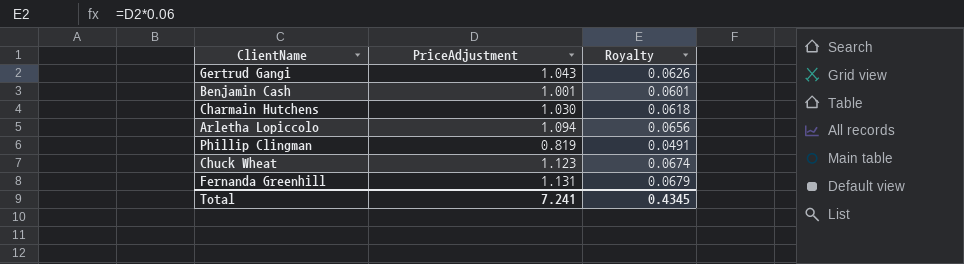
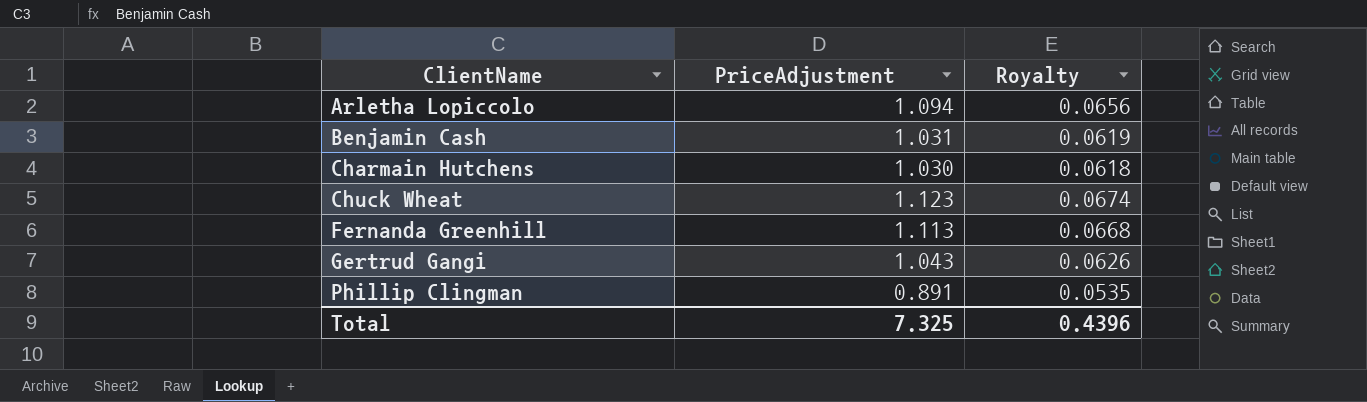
row order: none -> ClientName ascending
Benjamin Cash | PriceAdjustment: 1.001 -> 1.031
Benjamin Cash | Royalty: 0.0601 -> 0.0619
Fernanda Greenhill | PriceAdjustment: 1.131 -> 1.113
Fernanda Greenhill | Royalty: 0.0679 -> 0.0668
Phillip Clingman | PriceAdjustment: 0.819 -> 0.891
Phillip Clingman | Royalty: 0.0491 -> 0.0535
Total | PriceAdjustment: 7.241 -> 7.325
Total | Royalty: 0.4345 -> 0.4396

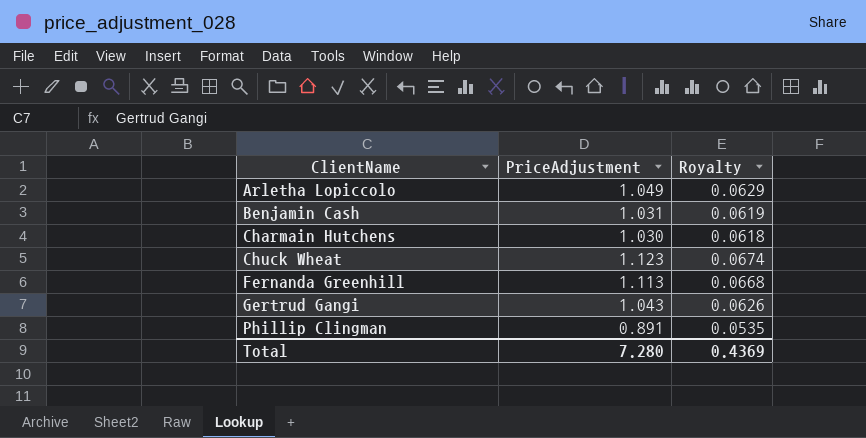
Arletha Lopiccolo | PriceAdjustment: 1.094 -> 1.049
Arletha Lopiccolo | Royalty: 0.0656 -> 0.0629
Total | PriceAdjustment: 7.325 -> 7.280
Total | Royalty: 0.4396 -> 0.4369

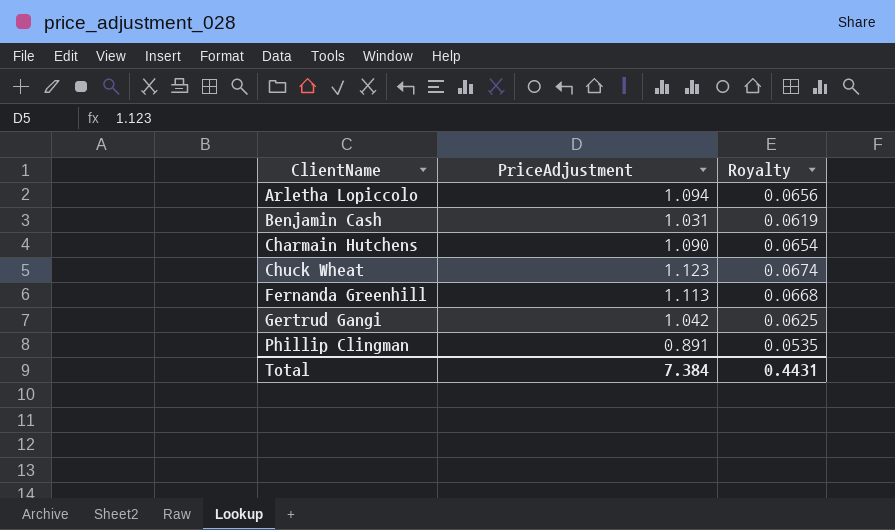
Arletha Lopiccolo | PriceAdjustment: 1.049 -> 1.094
Arletha Lopiccolo | Royalty: 0.0629 -> 0.0656
Charmain Hutchens | PriceAdjustment: 1.030 -> 1.090
Charmain Hutchens | Royalty: 0.0618 -> 0.0654
Gertrud Gangi | PriceAdjustment: 1.043 -> 1.042
Gertrud Gangi | Royalty: 0.0626 -> 0.0625
Total | PriceAdjustment: 7.280 -> 7.384
Total | Royalty: 0.4369 -> 0.4431

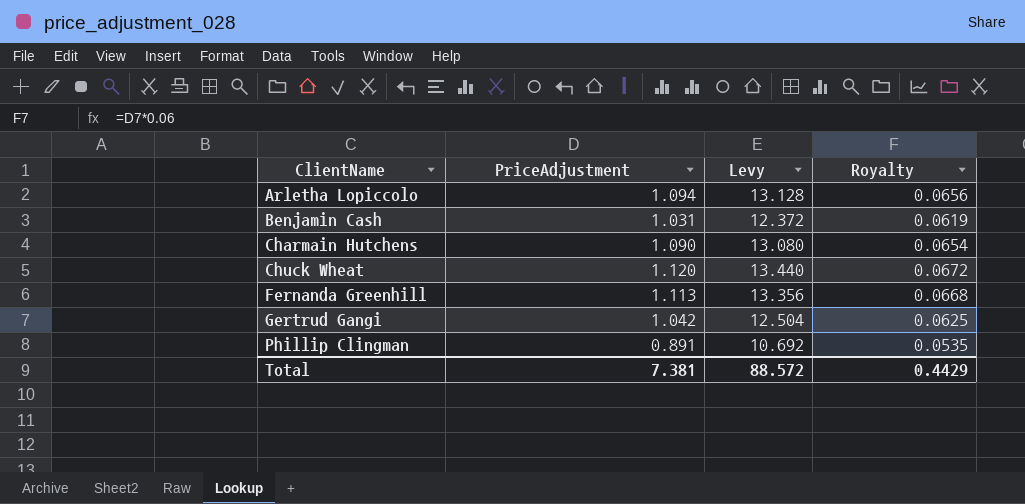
column Levy | formula: none -> [PriceAdjustment] * 12
Chuck Wheat | PriceAdjustment: 1.123 -> 1.120
Chuck Wheat | Royalty: 0.0674 -> 0.0672
Total | PriceAdjustment: 7.384 -> 7.381
Total | Royalty: 0.4431 -> 0.4429

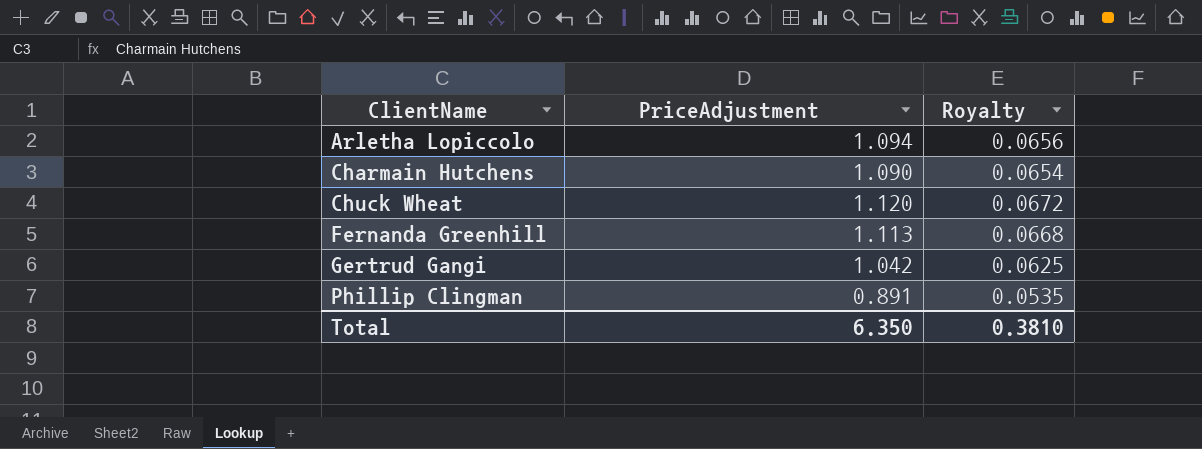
column Levy | formula: [PriceAdjustment] * 12 -> none
row Benjamin Cash: 1.031 | 12.372 | 0.0619 -> none
Total | PriceAdjustment: 7.381 -> 6.350
Total | Royalty: 0.4429 -> 0.3810

